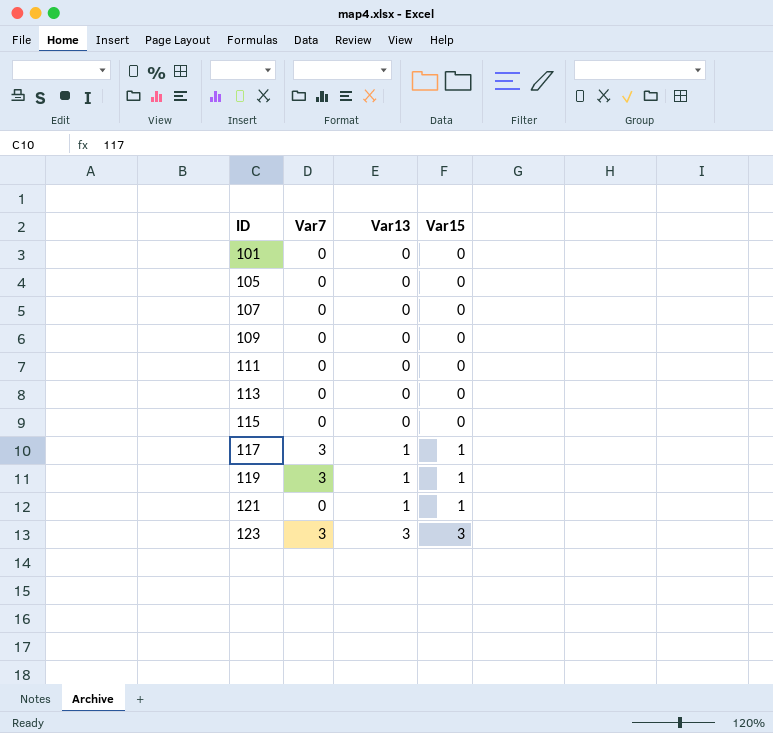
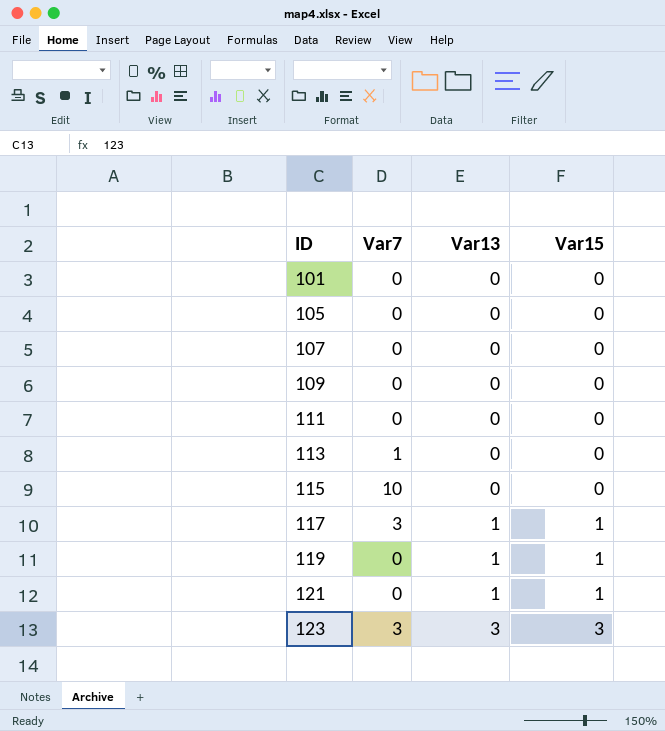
113 | Var7: 0 -> 1
115 | Var7: 0 -> 10
119 | Var7: 3 -> 0

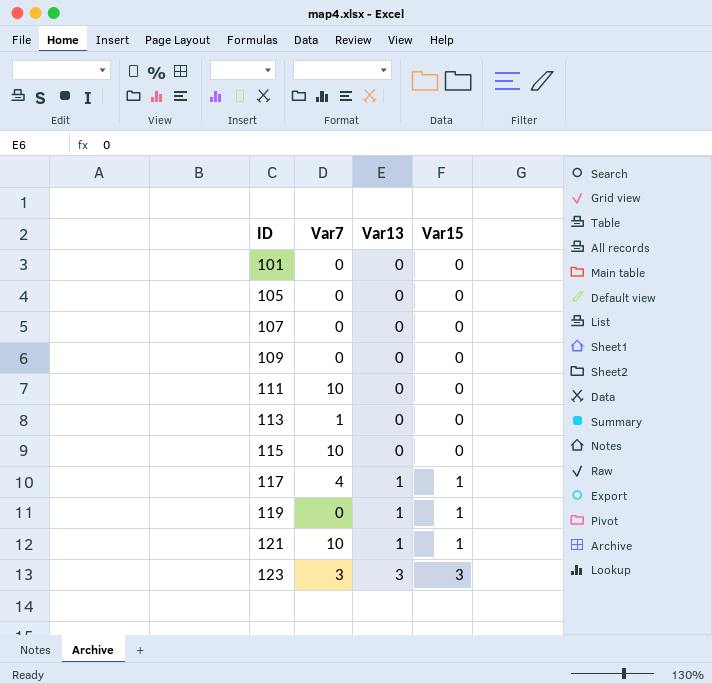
111 | Var7: 0 -> 10
117 | Var7: 3 -> 4
121 | Var7: 0 -> 10

